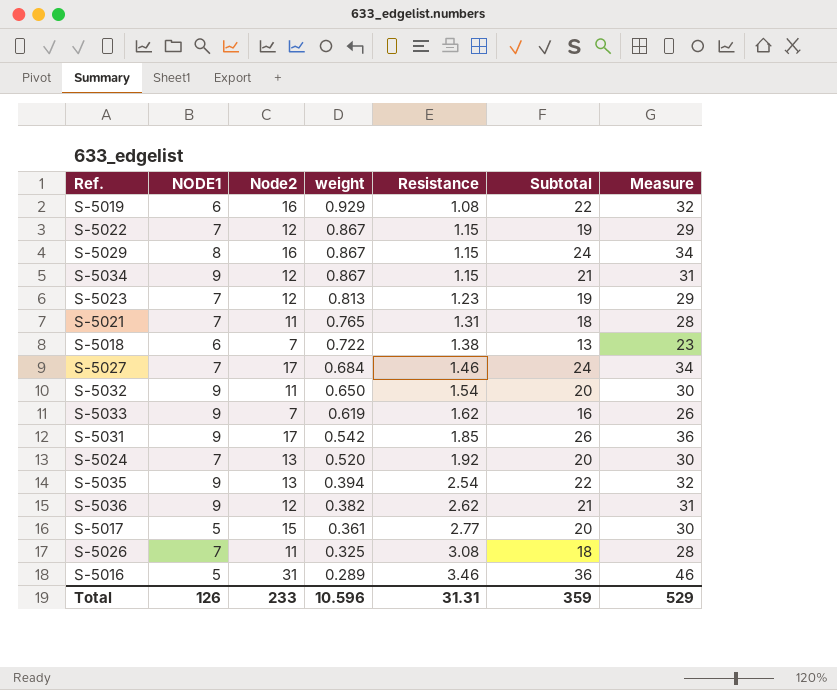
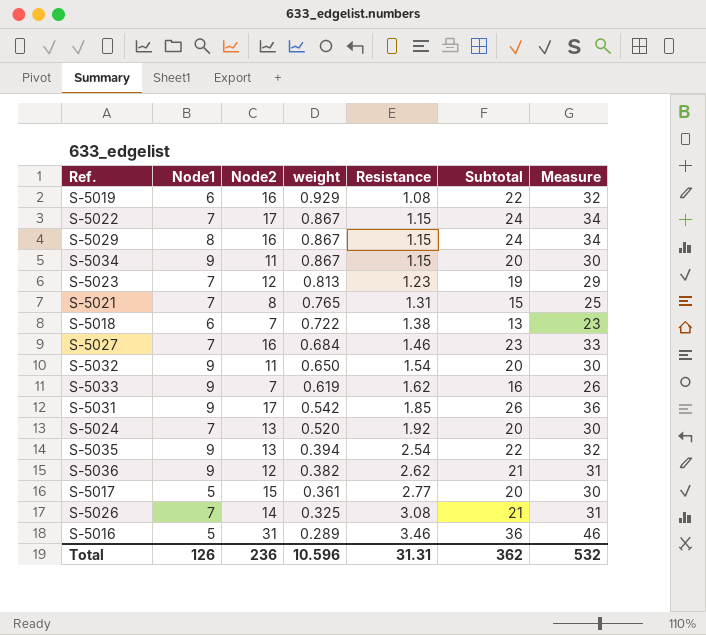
column name: NODE1 -> Node1
S-5022 | Node2: 12 -> 17
S-5022 | Subtotal: 19 -> 24
S-5022 | Measure: 29 -> 34
S-5034 | Node2: 12 -> 11
S-5034 | Subtotal: 21 -> 20
S-5034 | Measure: 31 -> 30
S-5021 | Node2: 11 -> 8
S-5021 | Subtotal: 18 -> 15
S-5021 | Measure: 28 -> 25
S-5027 | Node2: 17 -> 16
S-5027 | Subtotal: 24 -> 23
S-5027 | Measure: 34 -> 33
S-5026 | Node2: 11 -> 14
S-5026 | Subtotal: 18 -> 21
S-5026 | Measure: 28 -> 31
Total | Node2: 233 -> 236
Total | Subtotal: 359 -> 362
Total | Measure: 529 -> 532

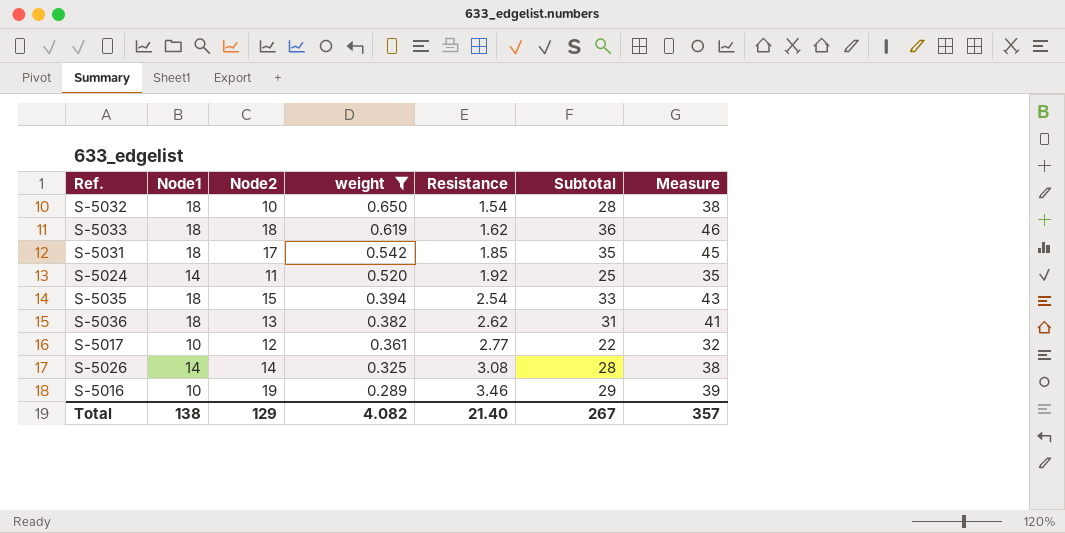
filter: none -> weight <= 0.650
S-5032 | Node1: 9 -> 18
S-5032 | Node2: 11 -> 10
S-5032 | Subtotal: 20 -> 28
S-5032 | Measure: 30 -> 38
S-5033 | Node1: 9 -> 18
S-5033 | Node2: 7 -> 18
S-5033 | Subtotal: 16 -> 36
S-5033 | Measure: 26 -> 46
S-5031 | Node1: 9 -> 18
S-5031 | Subtotal: 26 -> 35
S-5031 | Measure: 36 -> 45
S-5024 | Node1: 7 -> 14
S-5024 | Node2: 13 -> 11
S-5024 | Subtotal: 20 -> 25
S-5024 | Measure: 30 -> 35
S-5035 | Node1: 9 -> 18
S-5035 | Node2: 13 -> 15
S-5035 | Subtotal: 22 -> 33
S-5035 | Measure: 32 -> 43
S-5036 | Node1: 9 -> 18
S-5036 | Node2: 12 -> 13
S-5036 | Subtotal: 21 -> 31
S-5036 | Measure: 31 -> 41
S-5017 | Node1: 5 -> 10
S-5017 | Node2: 15 -> 12
S-5017 | Subtotal: 20 -> 22
S-5017 | Measure: 30 -> 32
S-5026 | Node1: 7 -> 14
S-5026 | Subtotal: 21 -> 28
S-5026 | Measure: 31 -> 38
S-5016 | Node1: 5 -> 10
S-5016 | Node2: 31 -> 19
S-5016 | Subtotal: 36 -> 29
S-5016 | Measure: 46 -> 39
Total | Node1: 126 -> 138
Total | Node2: 236 -> 129
Total | weight: 10.596 -> 4.082
Total | Resistance: 31.31 -> 21.40
Total | Subtotal: 362 -> 267
Total | Measure: 532 -> 357

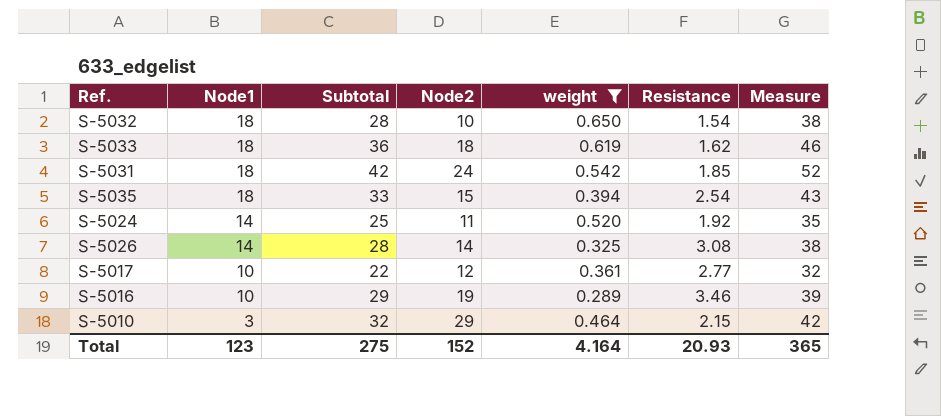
row order: weight descending -> Node1 descending
column Subtotal | position: 6 -> 3
row S-5036: 18 | 13 | 0.382 | 2.62 | 31 | 41 -> none
S-5031 | Subtotal: 35 -> 42
S-5031 | Node2: 17 -> 24
S-5031 | Measure: 45 -> 52
row S-5010: none -> 3 | 32 | 29 | 0.464 | 2.15 | 42
Total | Node1: 138 -> 123
Total | Subtotal: 267 -> 275
Total | Node2: 129 -> 152
Total | weight: 4.082 -> 4.164
Total | Resistance: 21.40 -> 20.93
Total | Measure: 357 -> 365

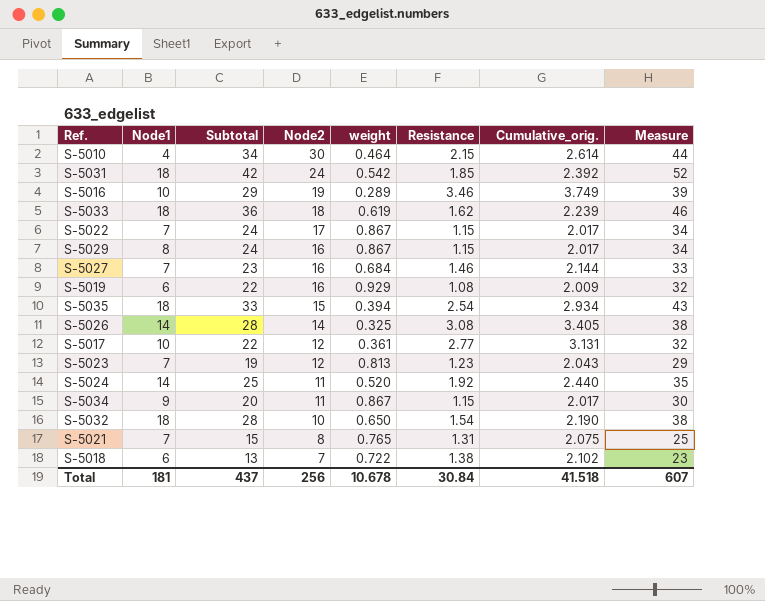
filter: weight <= 0.650 -> none
row order: Node1 descending -> Node2 descending
column Cumulative_orig. | formula: none -> [weight] + [Resistance]
S-5010 | Node1: 3 -> 4
S-5010 | Subtotal: 32 -> 34
S-5010 | Node2: 29 -> 30
S-5010 | Measure: 42 -> 44
Total | Node1: 123 -> 181
Total | Subtotal: 275 -> 437
Total | Node2: 152 -> 256
Total | weight: 4.164 -> 10.678
Total | Resistance: 20.93 -> 30.84
Total | Measure: 365 -> 607

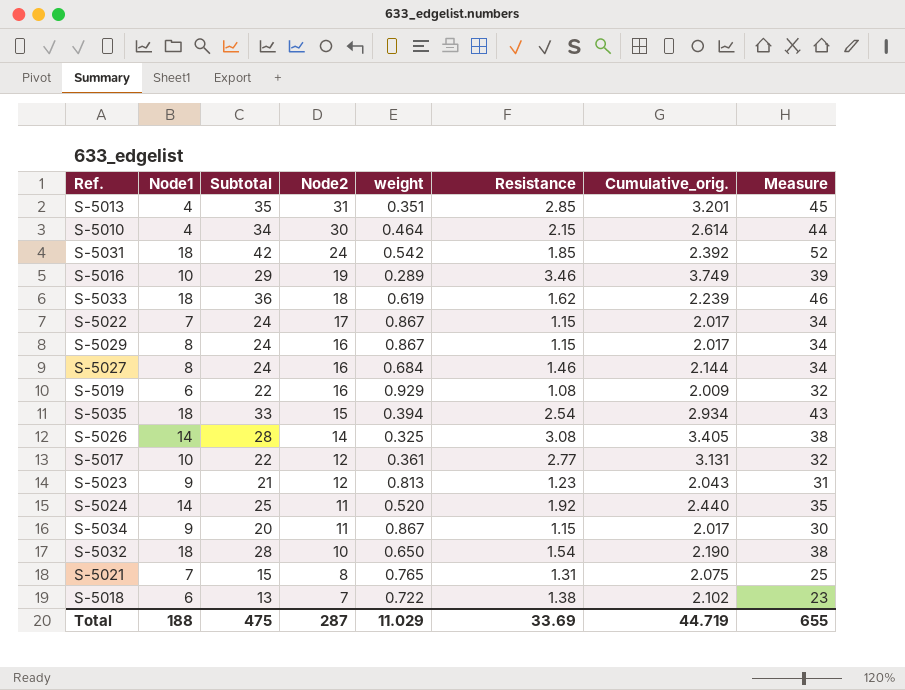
row S-5013: none -> 4 | 35 | 31 | 0.351 | 2.85 | 3.201 | 45
S-5027 | Node1: 7 -> 8
S-5027 | Subtotal: 23 -> 24
S-5027 | Measure: 33 -> 34
S-5023 | Node1: 7 -> 9
S-5023 | Subtotal: 19 -> 21
S-5023 | Measure: 29 -> 31
Total | Node1: 181 -> 188
Total | Subtotal: 437 -> 475
Total | Node2: 256 -> 287
Total | weight: 10.678 -> 11.029
Total | Resistance: 30.84 -> 33.69
Total | Cumulative_orig.: 41.518 -> 44.719
Total | Measure: 607 -> 655

